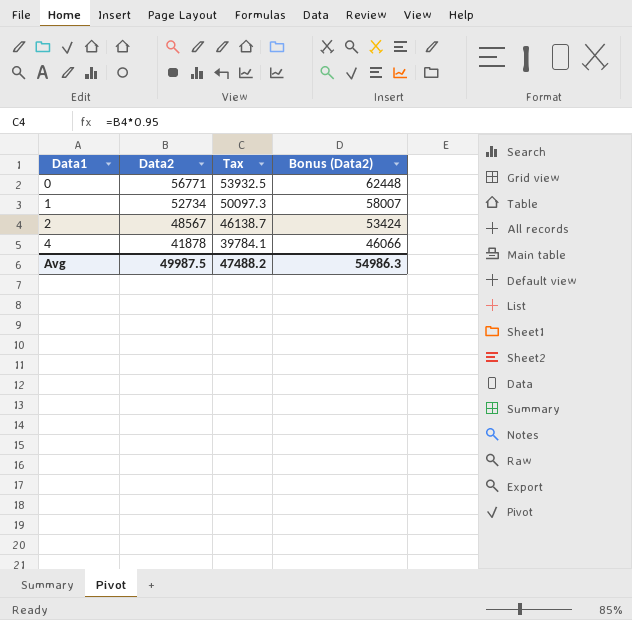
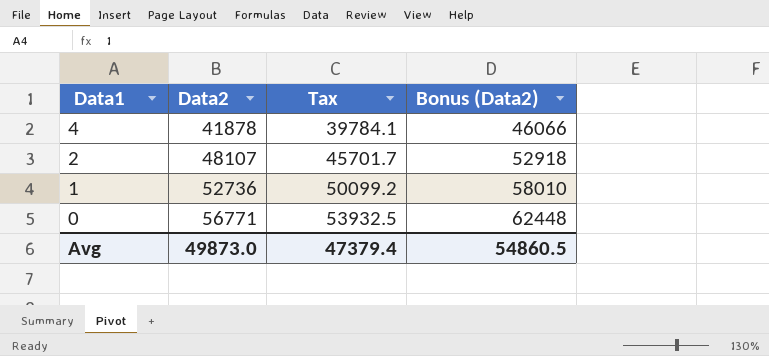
row order: Data1 ascending -> Data1 descending
2 | Data2: 48567 -> 48107
2 | Tax: 46138.7 -> 45701.7
2 | Bonus (Data2): 53424 -> 52918
1 | Data2: 52734 -> 52736
1 | Tax: 50097.3 -> 50099.2
1 | Bonus (Data2): 58007 -> 58010
Avg | Data2: 49987.5 -> 49873.0
Avg | Tax: 47488.2 -> 47379.4
Avg | Bonus (Data2): 54986.3 -> 54860.5

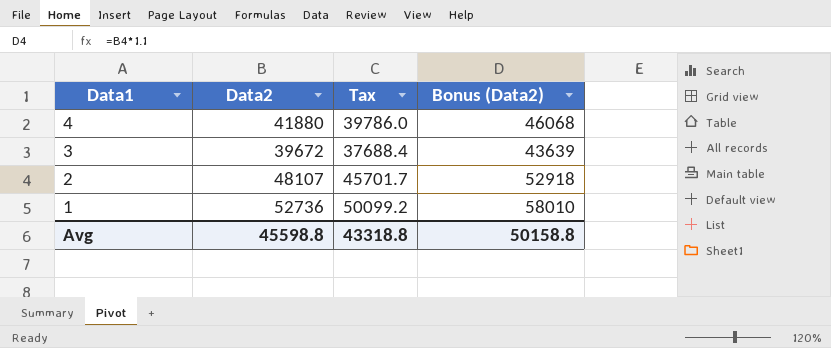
row 0: 56771 | 53932.5 | 62448 -> none
4 | Data2: 41878 -> 41880
4 | Tax: 39784.1 -> 39786.0
4 | Bonus (Data2): 46066 -> 46068
row 3: none -> 39672 | 37688.4 | 43639
Avg | Data2: 49873.0 -> 45598.8
Avg | Tax: 47379.4 -> 43318.8
Avg | Bonus (Data2): 54860.5 -> 50158.8

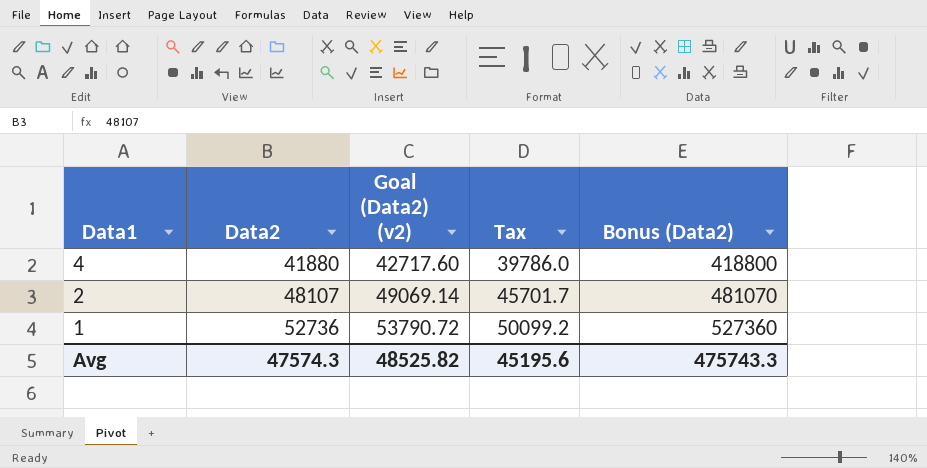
column Goal (Data2) (v2) | formula: none -> [Data2] * 1.02
column Bonus (Data2) | formula: [Data2] * 1.1 -> [Data2] * 10
row 3: 39672 | 37688.4 | 43639 -> none
Avg | Data2: 45598.8 -> 47574.3
Avg | Tax: 43318.8 -> 45195.6
Avg | Bonus (Data2): 50158.8 -> 475743.3

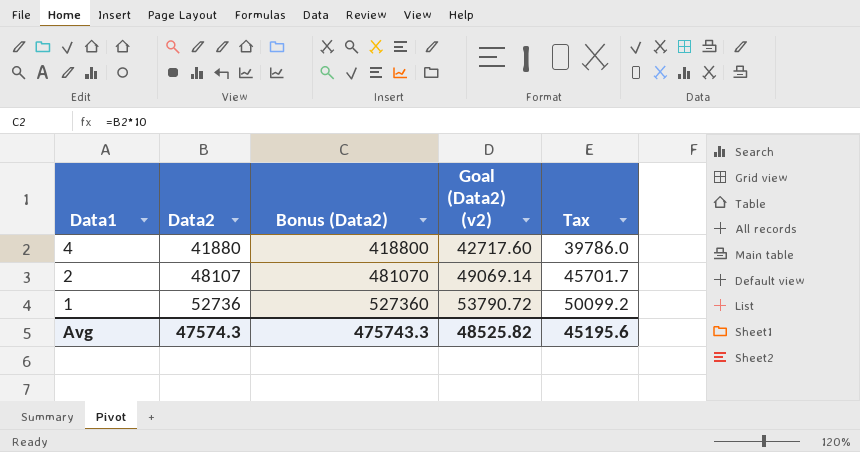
column Bonus (Data2) | position: 5 -> 3

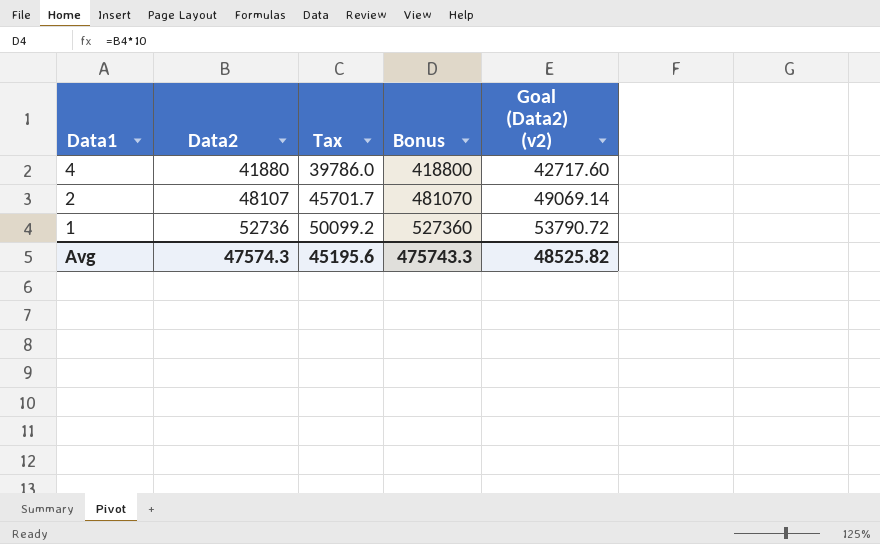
column Tax | position: 5 -> 3
column name: Bonus (Data2) -> Bonus

